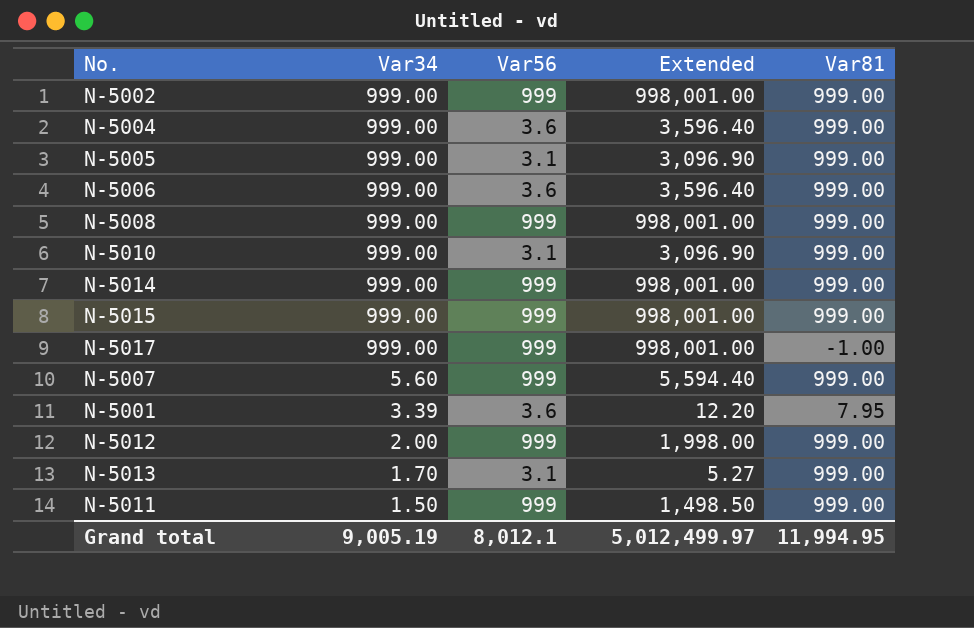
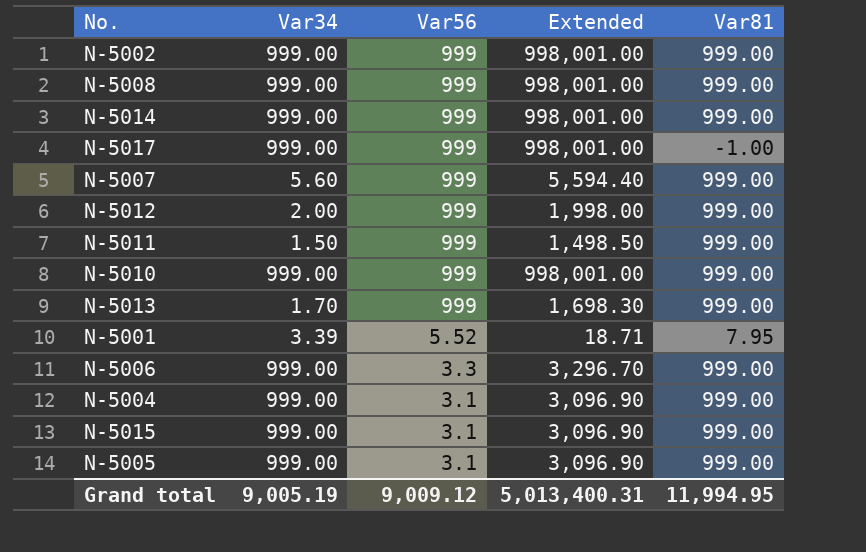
row order: Var34 descending -> Var56 descending
N-5010 | Var56: 3.1 -> 999
N-5010 | Extended: 3,096.90 -> 998,001.00
N-5013 | Var56: 3.1 -> 999
N-5013 | Extended: 5.27 -> 1,698.30
N-5001 | Var56: 3.6 -> 5.52
N-5001 | Extended: 12.20 -> 18.71
N-5006 | Var56: 3.6 -> 3.3
N-5006 | Extended: 3,596.40 -> 3,296.70
N-5004 | Var56: 3.6 -> 3.1
N-5004 | Extended: 3,596.40 -> 3,096.90
N-5015 | Var56: 999 -> 3.1
N-5015 | Extended: 998,001.00 -> 3,096.90
Grand total | Var56: 8,012.1 -> 9,009.12
Grand total | Extended: 5,012,499.97 -> 5,013,400.31

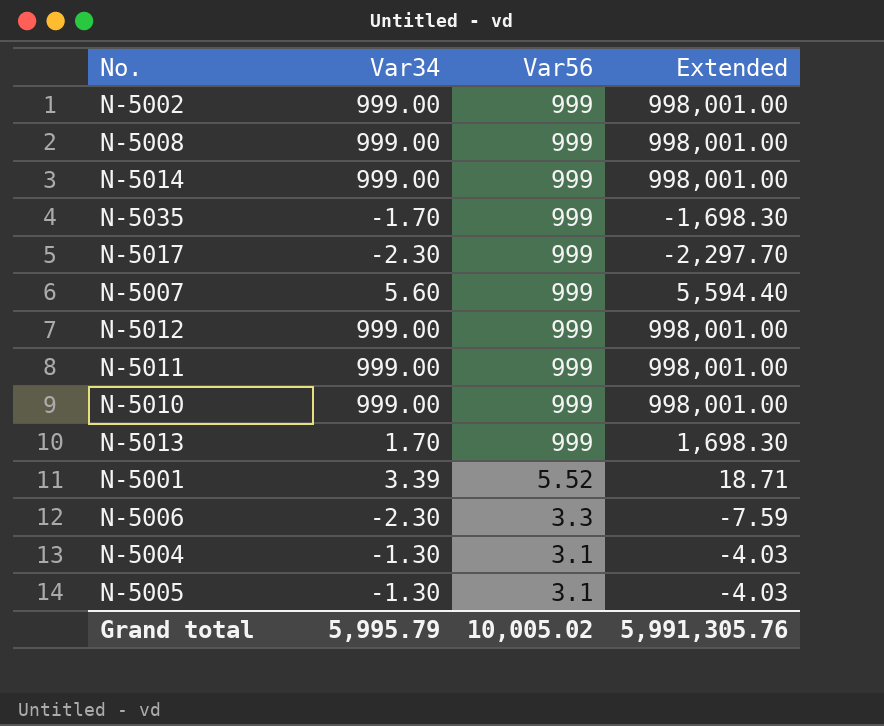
column Var81 | position: 5 -> none
row N-5015: 999.00 | 3.1 | 3,096.90 | 999.00 -> none
row N-5035: none -> -1.70 | 999 | -1,698.30
N-5017 | Var34: 999.00 -> -2.30
N-5017 | Extended: 998,001.00 -> -2,297.70
N-5012 | Var34: 2.00 -> 999.00
N-5012 | Extended: 1,998.00 -> 998,001.00
N-5011 | Var34: 1.50 -> 999.00
N-5011 | Extended: 1,498.50 -> 998,001.00
N-5006 | Var34: 999.00 -> -2.30
N-5006 | Extended: 3,296.70 -> -7.59
N-5004 | Var34: 999.00 -> -1.30
N-5004 | Extended: 3,096.90 -> -4.03
N-5005 | Var34: 999.00 -> -1.30
N-5005 | Extended: 3,096.90 -> -4.03
Grand total | Var34: 9,005.19 -> 5,995.79
Grand total | Var56: 9,009.12 -> 10,005.02
Grand total | Extended: 5,013,400.31 -> 5,991,305.76

